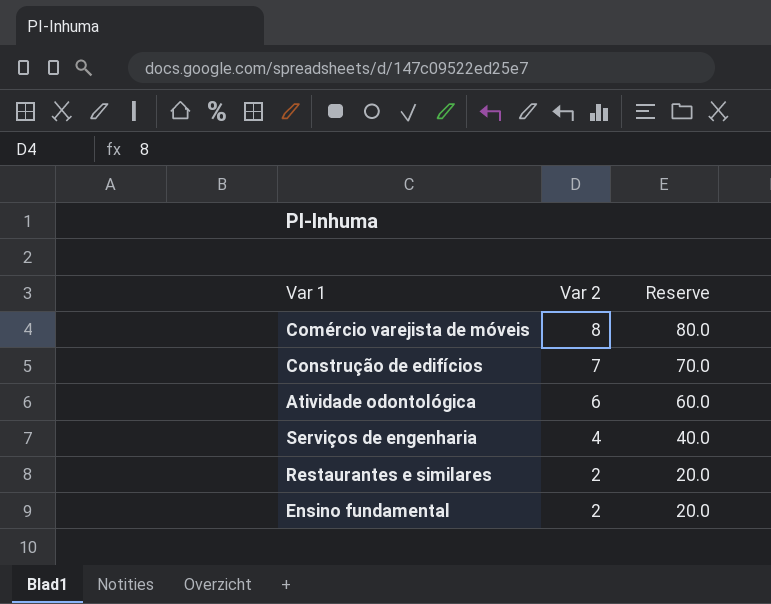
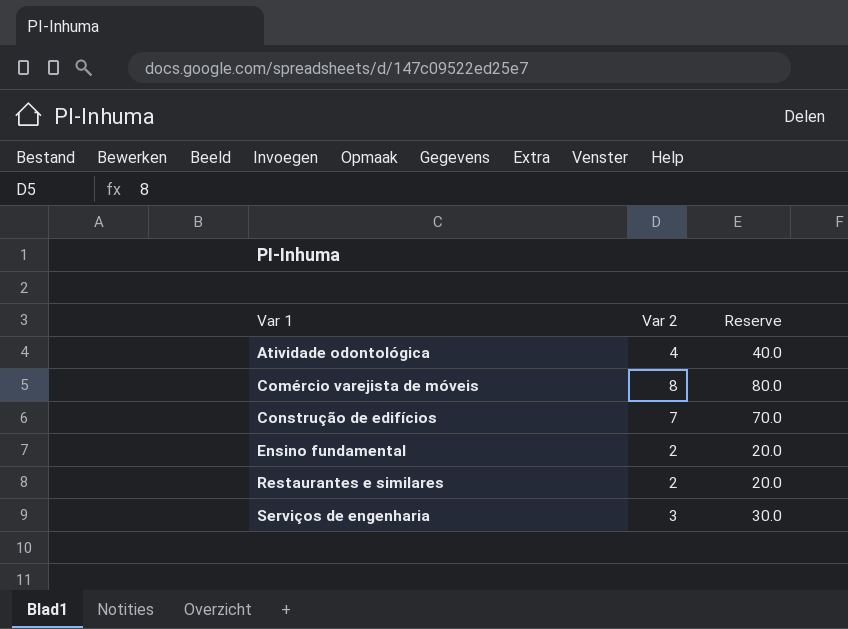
row order: Var 2 descending -> Var 1 ascending
Atividade odontológica | Var 2: 6 -> 4
Atividade odontológica | Reserve: 60.0 -> 40.0
Serviços de engenharia | Var 2: 4 -> 3
Serviços de engenharia | Reserve: 40.0 -> 30.0

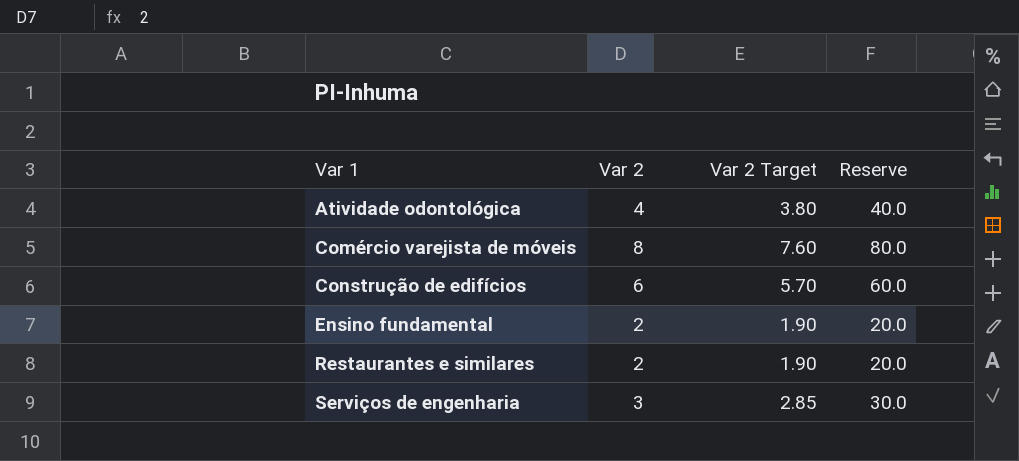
column Var 2 Target | formula: none -> [Var 2] * 0.95
Construção de edifícios | Var 2: 7 -> 6
Construção de edifícios | Reserve: 70.0 -> 60.0

